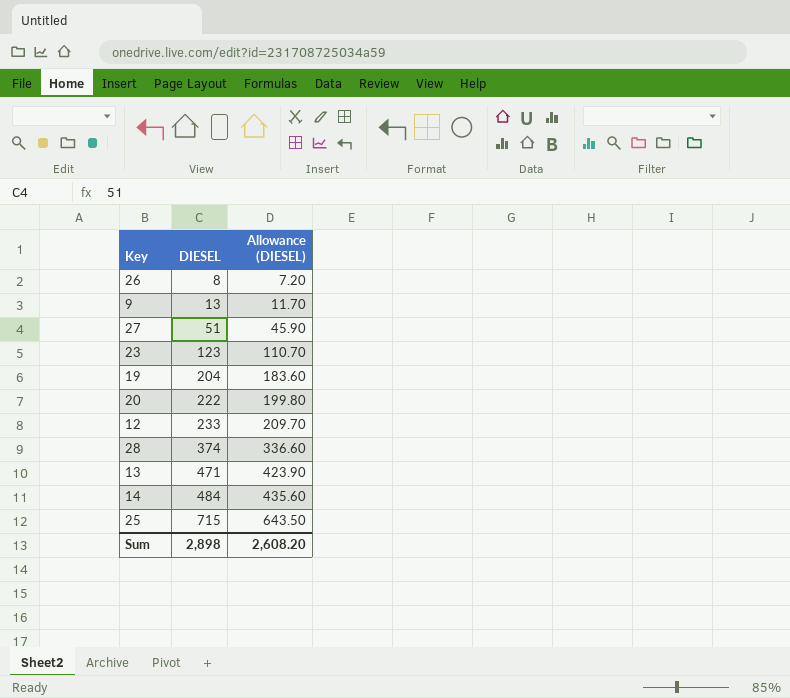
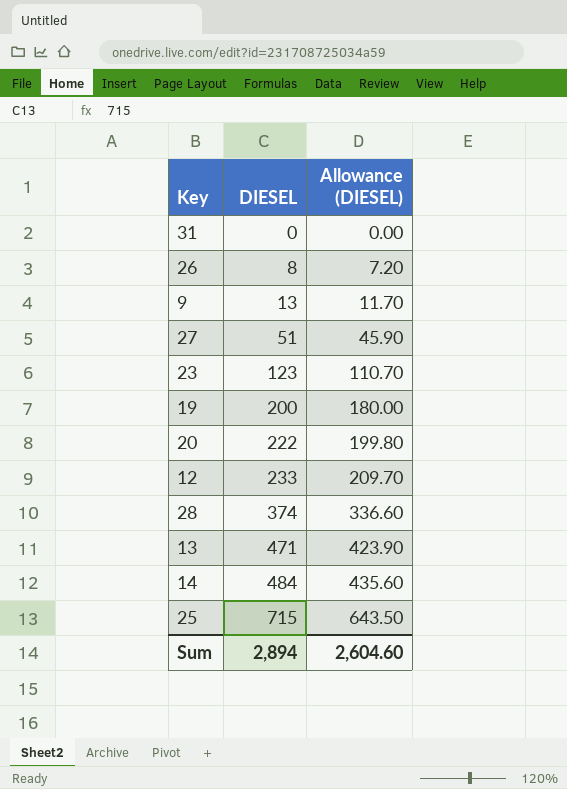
row 31: none -> 0 | 0.00
19 | DIESEL: 204 -> 200
19 | Allowance (DIESEL): 183.60 -> 180.00
Sum | DIESEL: 2,898 -> 2,894
Sum | Allowance (DIESEL): 2,608.20 -> 2,604.60

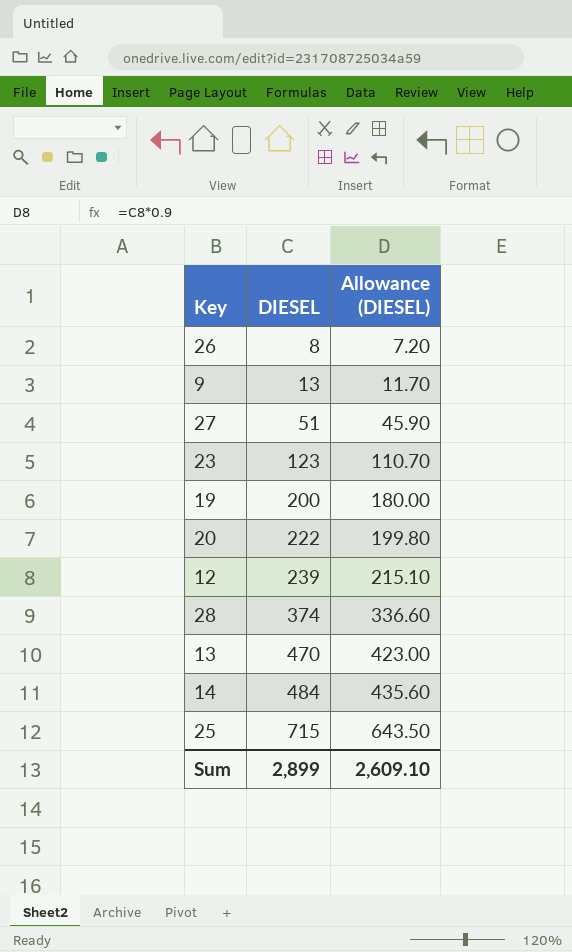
row 31: 0 | 0.00 -> none
12 | DIESEL: 233 -> 239
12 | Allowance (DIESEL): 209.70 -> 215.10
13 | DIESEL: 471 -> 470
13 | Allowance (DIESEL): 423.90 -> 423.00
Sum | DIESEL: 2,894 -> 2,899
Sum | Allowance (DIESEL): 2,604.60 -> 2,609.10

